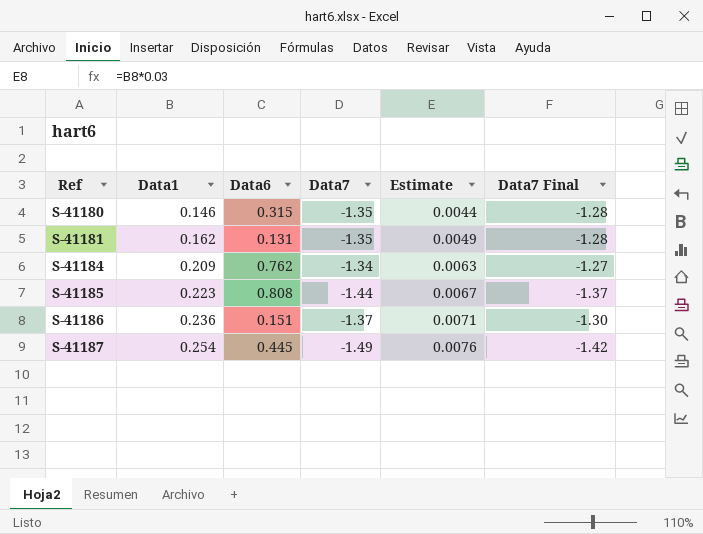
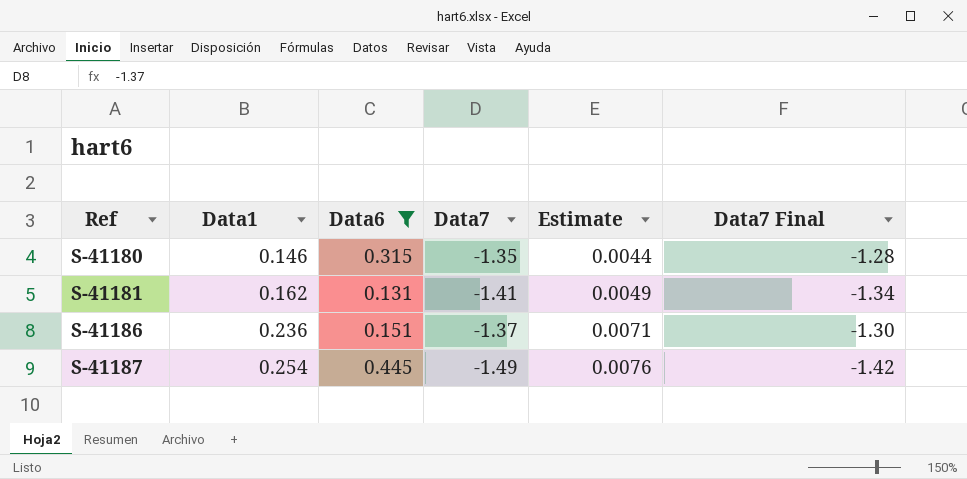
filter: none -> Data6 <= 0.445
S-41181 | Data7: -1.35 -> -1.41
S-41181 | Data7 Final: -1.28 -> -1.34

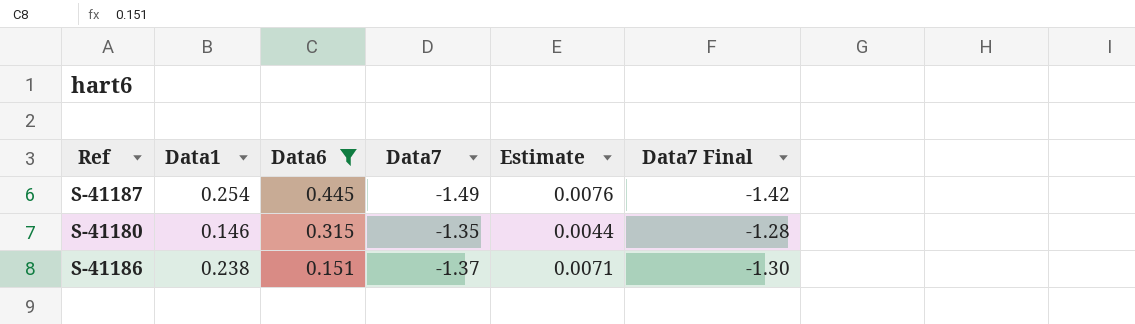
row order: Ref ascending -> Data6 descending
row S-41181: 0.162 | 0.131 | -1.41 | 0.0049 | -1.34 -> none
S-41186 | Data1: 0.236 -> 0.238

